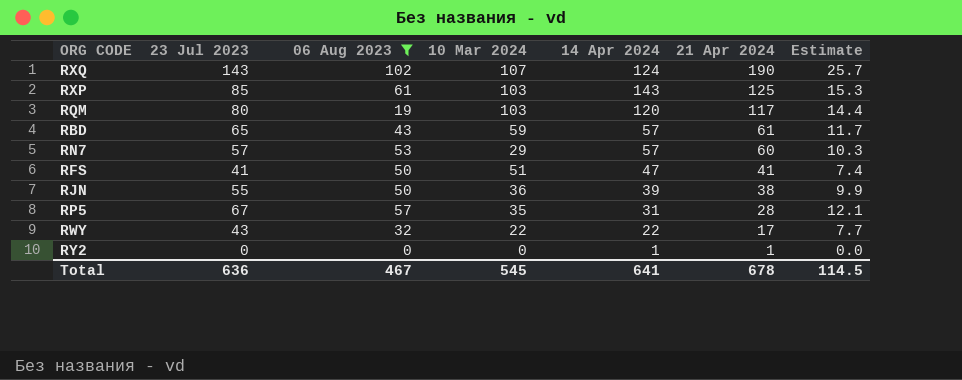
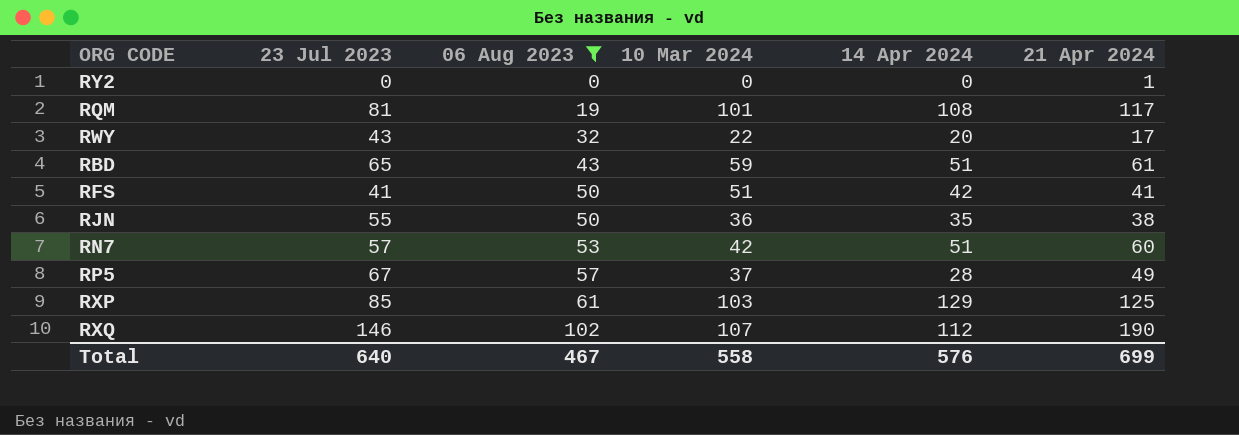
row order: 21 Apr 2024 descending -> 06 Aug 2023 ascending
column Estimate | formula: [23 Jul 2023] * 0.18 -> none
RY2 | 14 Apr 2024: 1 -> 0
RQM | 23 Jul 2023: 80 -> 81
RQM | 10 Mar 2024: 103 -> 101
RQM | 14 Apr 2024: 120 -> 108
RWY | 14 Apr 2024: 22 -> 20
RBD | 14 Apr 2024: 57 -> 51
RFS | 14 Apr 2024: 47 -> 42
RJN | 14 Apr 2024: 39 -> 35
RN7 | 10 Mar 2024: 29 -> 42
RN7 | 14 Apr 2024: 57 -> 51
RP5 | 10 Mar 2024: 35 -> 37
RP5 | 14 Apr 2024: 31 -> 28
RP5 | 21 Apr 2024: 28 -> 49
RXP | 14 Apr 2024: 143 -> 129
RXQ | 23 Jul 2023: 143 -> 146
RXQ | 14 Apr 2024: 124 -> 112
Total | 23 Jul 2023: 636 -> 640
Total | 10 Mar 2024: 545 -> 558
Total | 14 Apr 2024: 641 -> 576
Total | 21 Apr 2024: 678 -> 699

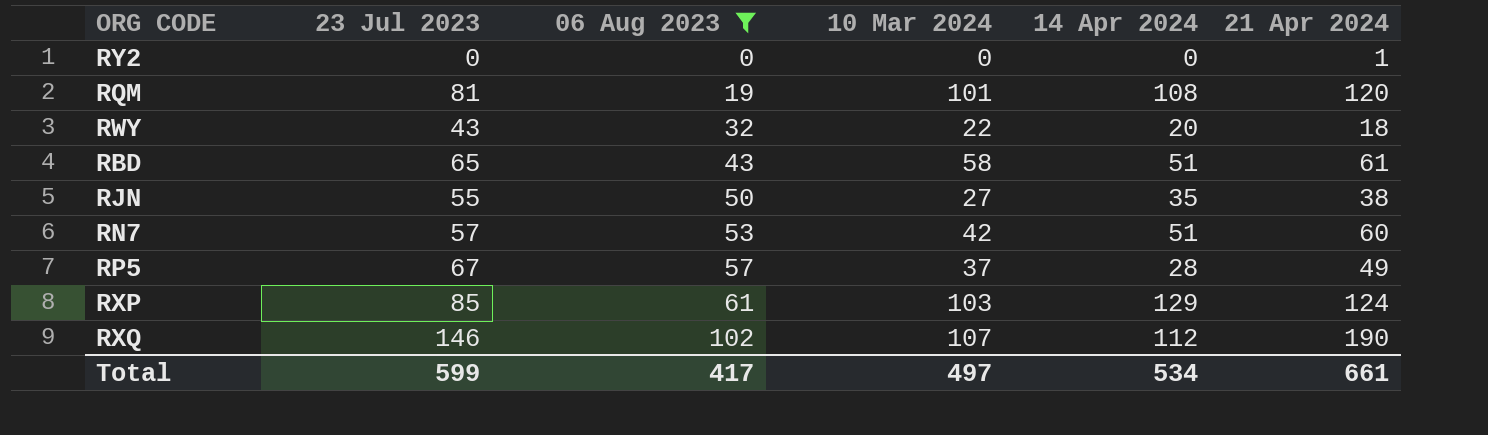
row RFS: 41 | 50 | 51 | 42 | 41 -> none
RQM | 21 Apr 2024: 117 -> 120
RWY | 21 Apr 2024: 17 -> 18
RBD | 10 Mar 2024: 59 -> 58
RJN | 10 Mar 2024: 36 -> 27
RXP | 21 Apr 2024: 125 -> 124
Total | 23 Jul 2023: 640 -> 599
Total | 06 Aug 2023: 467 -> 417
Total | 10 Mar 2024: 558 -> 497
Total | 14 Apr 2024: 576 -> 534
Total | 21 Apr 2024: 699 -> 661

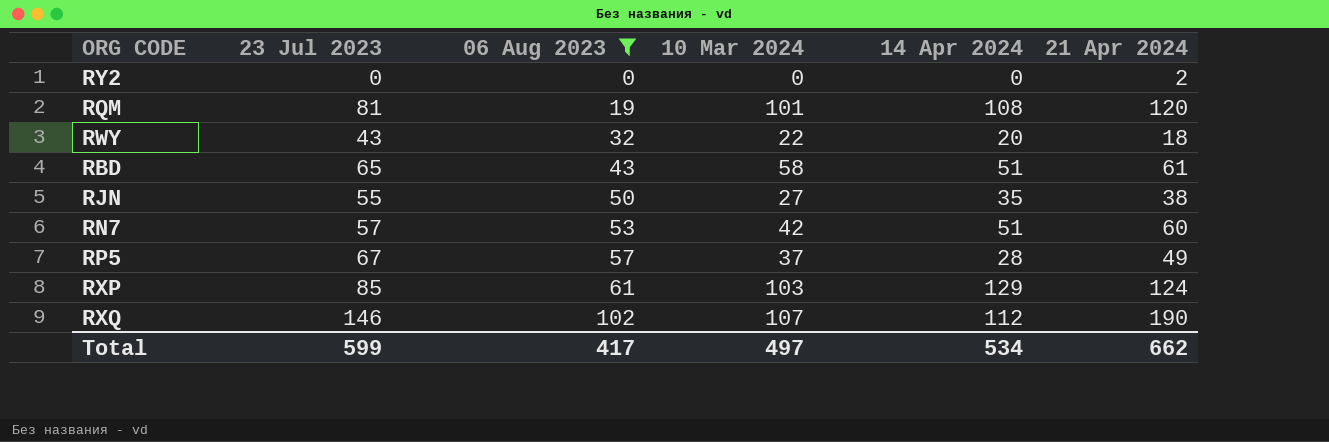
RY2 | 21 Apr 2024: 1 -> 2
Total | 21 Apr 2024: 661 -> 662

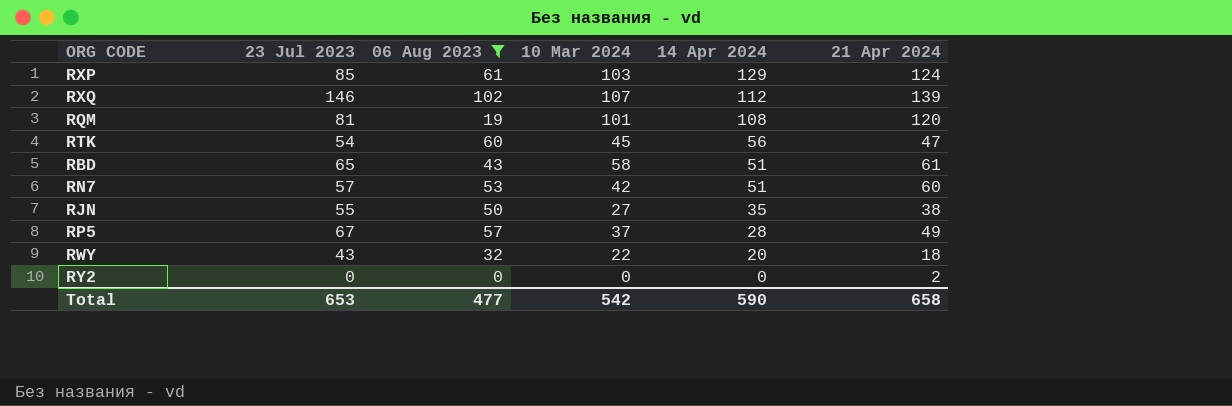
row order: 06 Aug 2023 ascending -> 14 Apr 2024 descending
RXQ | 21 Apr 2024: 190 -> 139
row RTK: none -> 54 | 60 | 45 | 56 | 47
Total | 23 Jul 2023: 599 -> 653
Total | 06 Aug 2023: 417 -> 477
Total | 10 Mar 2024: 497 -> 542
Total | 14 Apr 2024: 534 -> 590
Total | 21 Apr 2024: 662 -> 658

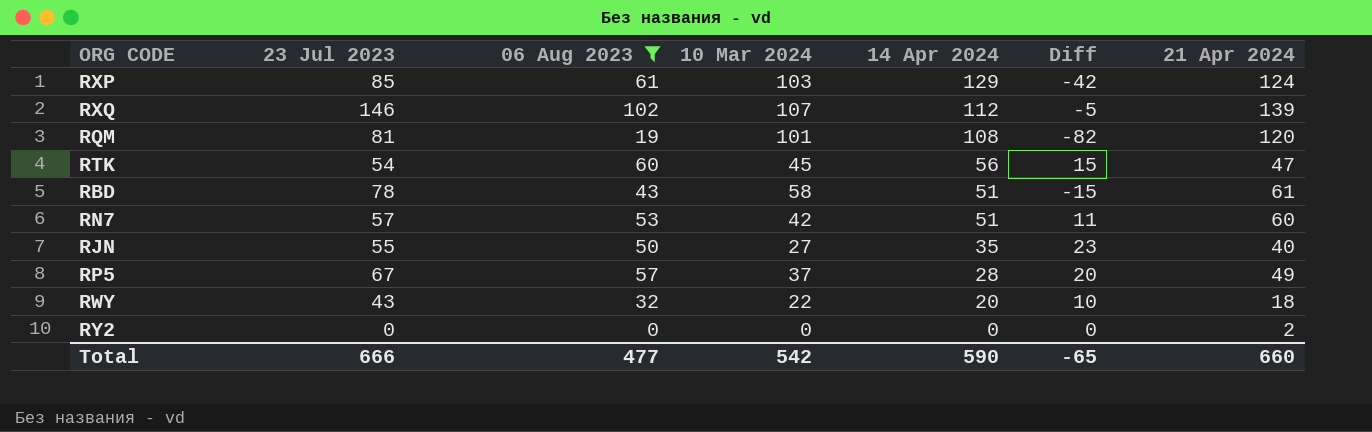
column Diff | formula: none -> [06 Aug 2023] - [10 Mar 2024]
RBD | 23 Jul 2023: 65 -> 78
RJN | 21 Apr 2024: 38 -> 40
Total | 23 Jul 2023: 653 -> 666
Total | 21 Apr 2024: 658 -> 660

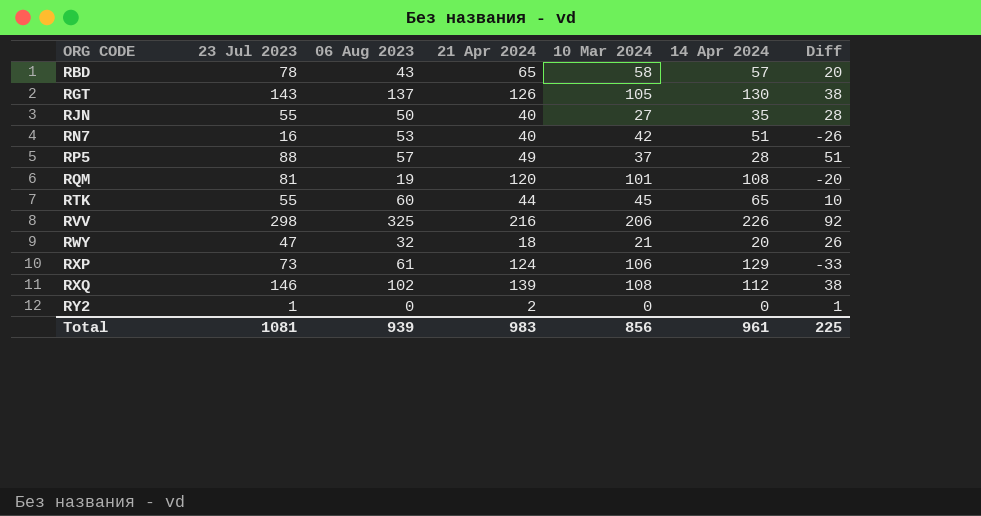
filter: 06 Aug 2023 <= 102 -> none
row order: 14 Apr 2024 descending -> ORG CODE ascending
column 21 Apr 2024 | position: 7 -> 4
column Diff | formula: [06 Aug 2023] - [10 Mar 2024] -> [23 Jul 2023] - [10 Mar 2024]
RBD | 21 Apr 2024: 61 -> 65
RBD | 14 Apr 2024: 51 -> 57
RN7 | 23 Jul 2023: 57 -> 16
RN7 | 21 Apr 2024: 60 -> 40
RP5 | 23 Jul 2023: 67 -> 88
RTK | 23 Jul 2023: 54 -> 55
RTK | 21 Apr 2024: 47 -> 44
RTK | 14 Apr 2024: 56 -> 65
RWY | 23 Jul 2023: 43 -> 47
RWY | 10 Mar 2024: 22 -> 21
RXP | 23 Jul 2023: 85 -> 73
RXP | 10 Mar 2024: 103 -> 106
RXQ | 10 Mar 2024: 107 -> 108
RY2 | 23 Jul 2023: 0 -> 1
Total | 23 Jul 2023: 666 -> 1081
Total | 06 Aug 2023: 477 -> 939
Total | 21 Apr 2024: 660 -> 983
Total | 10 Mar 2024: 542 -> 856
Total | 14 Apr 2024: 590 -> 961
Total | Diff: -65 -> 225

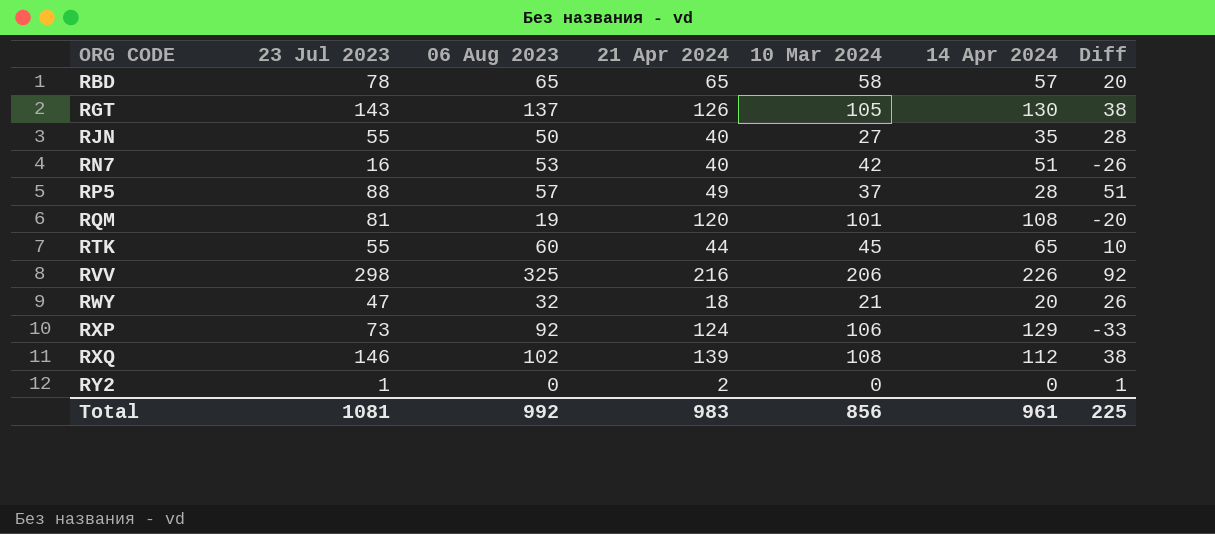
RBD | 06 Aug 2023: 43 -> 65
RXP | 06 Aug 2023: 61 -> 92
Total | 06 Aug 2023: 939 -> 992

